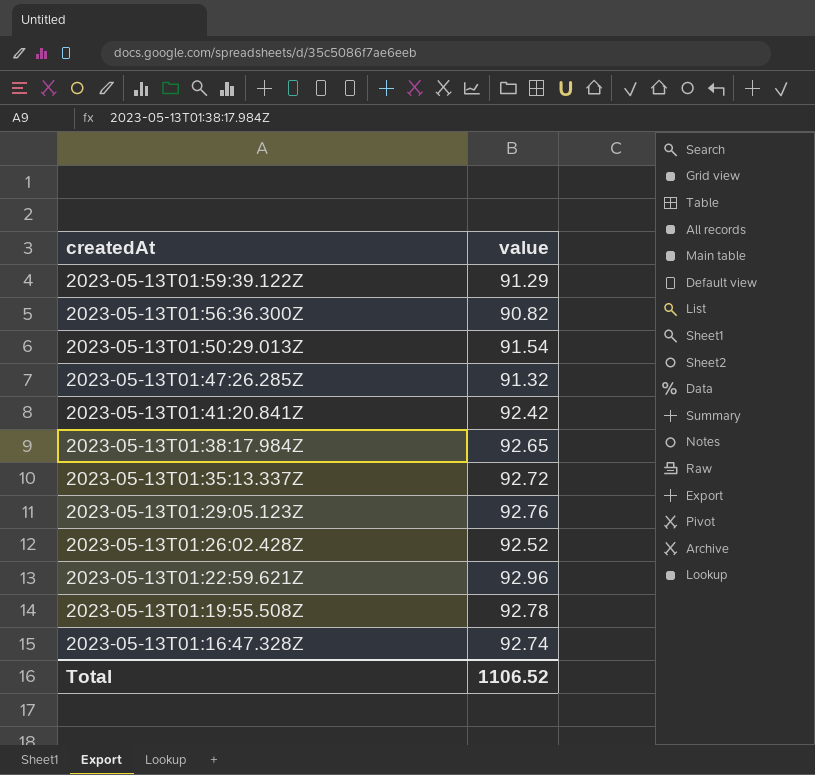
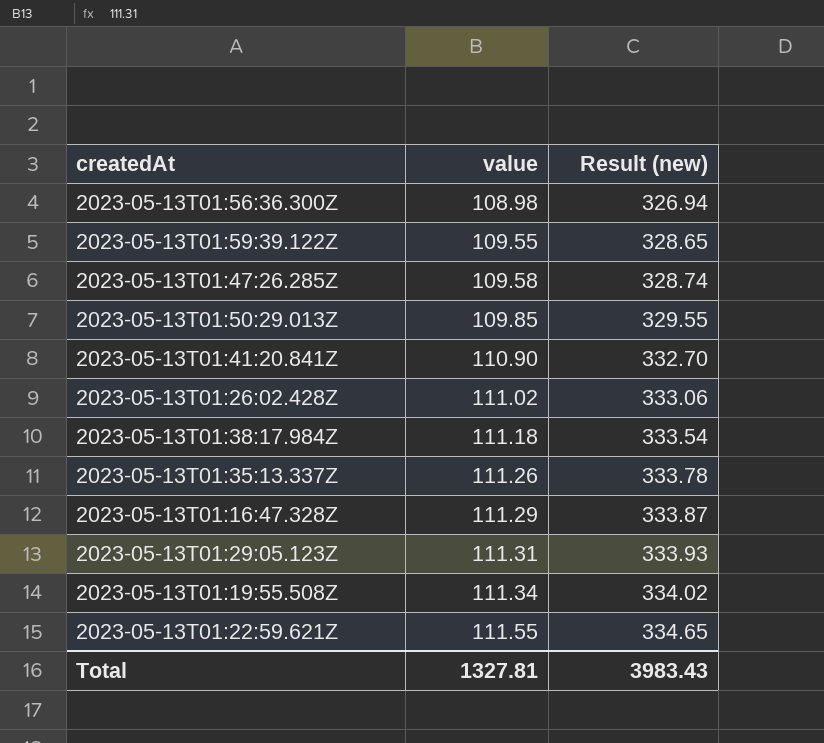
row order: createdAt descending -> value ascending
column Result (new) | formula: none -> [value] * 3
2023-05-13T01:56:36.300Z | value: 90.82 -> 108.98
2023-05-13T01:59:39.122Z | value: 91.29 -> 109.55
2023-05-13T01:47:26.285Z | value: 91.32 -> 109.58
2023-05-13T01:50:29.013Z | value: 91.54 -> 109.85
2023-05-13T01:41:20.841Z | value: 92.42 -> 110.90
2023-05-13T01:26:02.428Z | value: 92.52 -> 111.02
2023-05-13T01:38:17.984Z | value: 92.65 -> 111.18
2023-05-13T01:35:13.337Z | value: 92.72 -> 111.26
2023-05-13T01:16:47.328Z | value: 92.74 -> 111.29
2023-05-13T01:29:05.123Z | value: 92.76 -> 111.31
2023-05-13T01:19:55.508Z | value: 92.78 -> 111.34
2023-05-13T01:22:59.621Z | value: 92.96 -> 111.55
Total | value: 1106.52 -> 1327.81

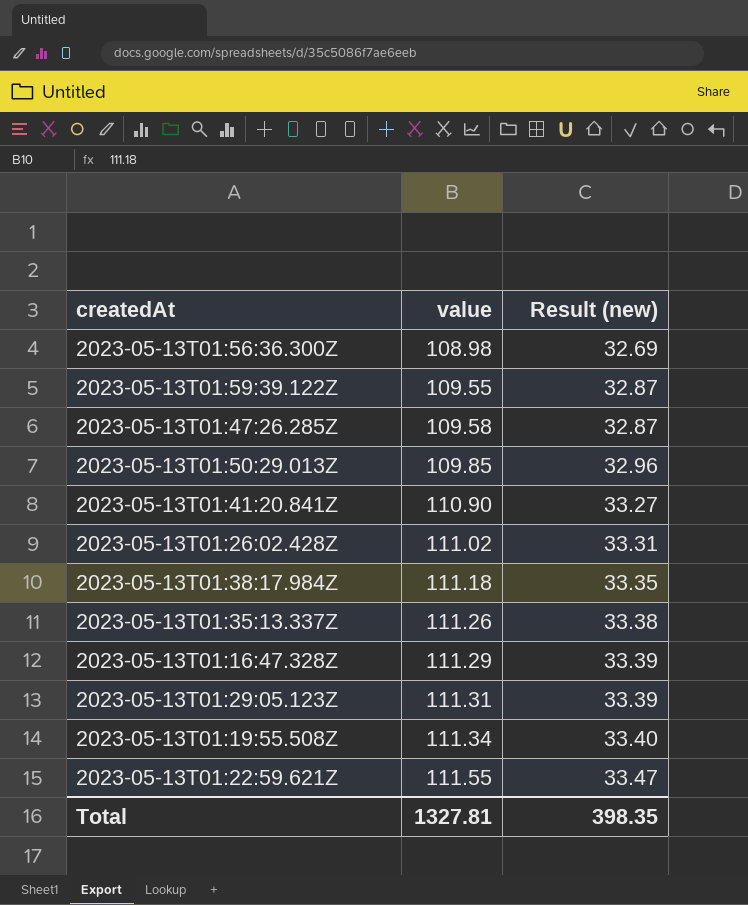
column Result (new) | formula: [value] * 3 -> [value] * 0.3
Total | Result (new): 3983.43 -> 398.35

